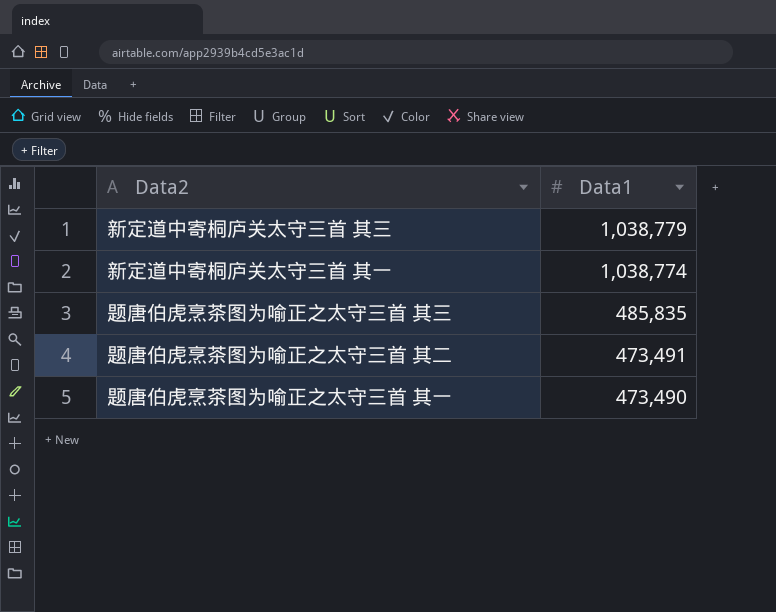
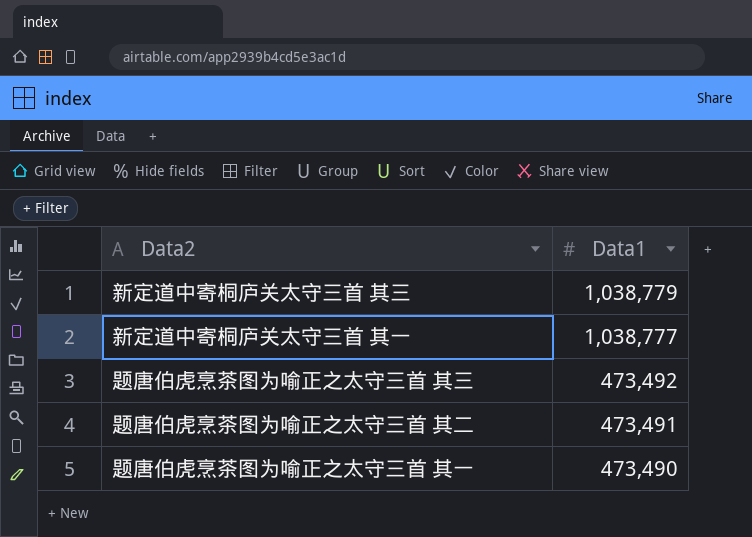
新定道中寄桐庐关太守三首 其一 | Data1: 1,038,774 -> 1,038,777
题唐伯虎烹茶图为喻正之太守三首 其三 | Data1: 485,835 -> 473,492

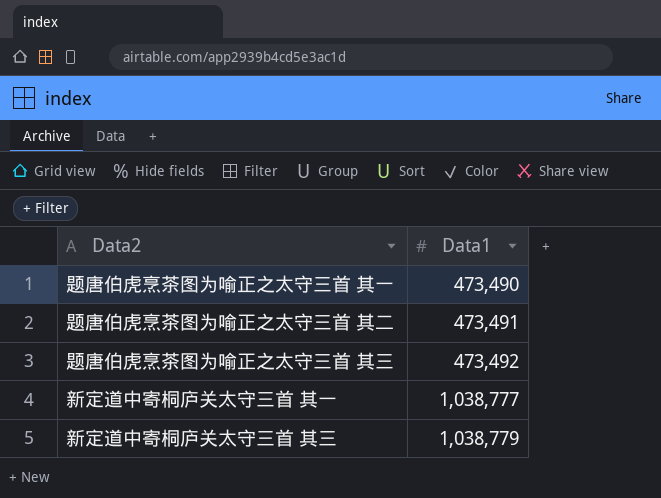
row order: Data1 descending -> Data1 ascending

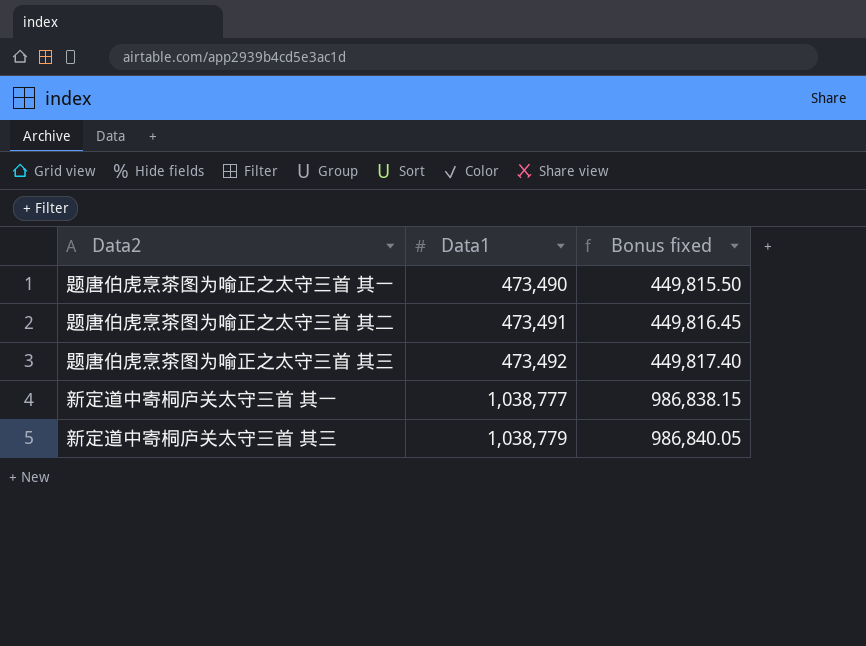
column Bonus fixed | formula: none -> [Data1] * 0.95

